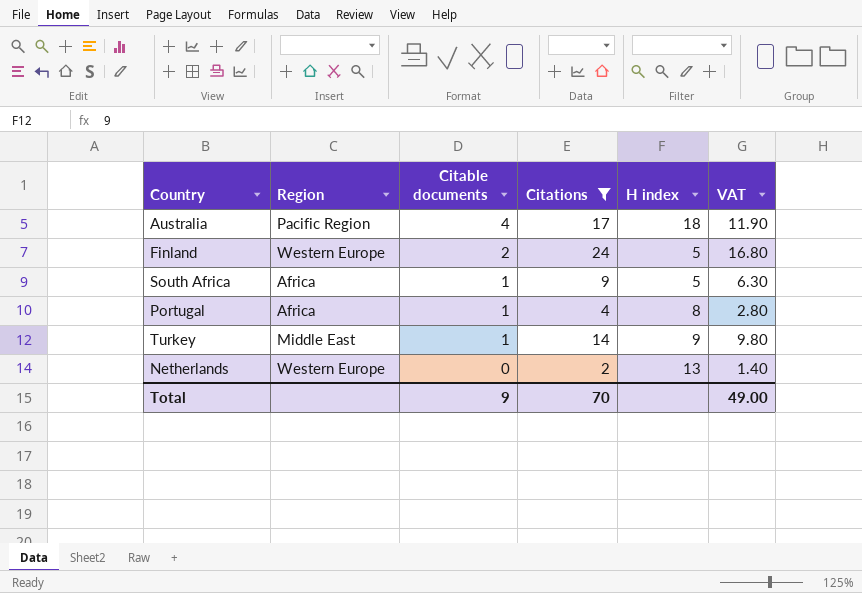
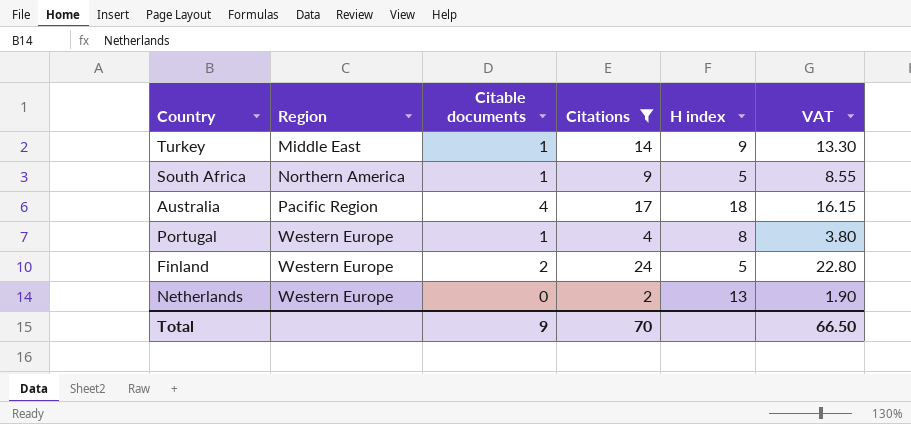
row order: Citable documents descending -> Region ascending
column VAT | formula: [Citations] * 0.7 -> [Citations] * 0.95
South Africa | Region: Africa -> Northern America
Portugal | Region: Africa -> Western Europe
Total | VAT: 49.00 -> 66.50

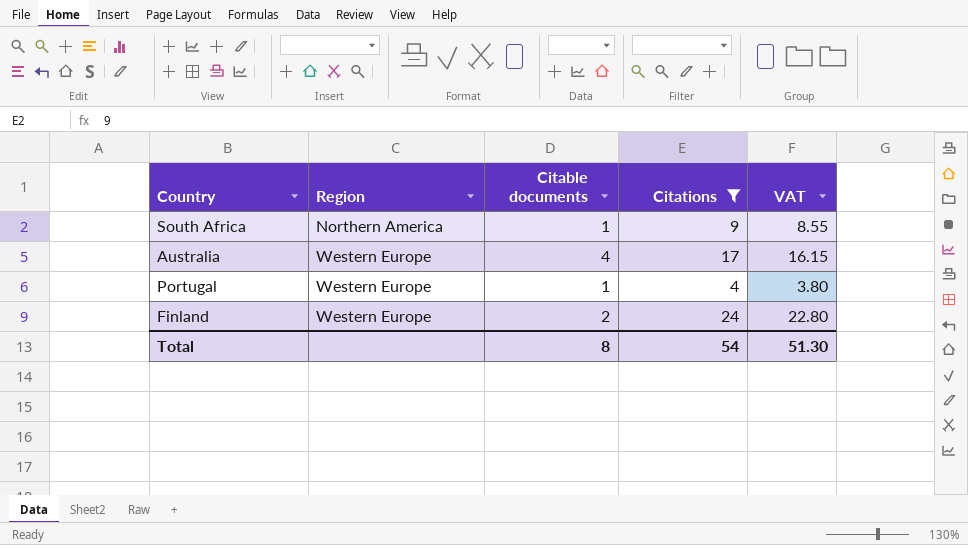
column H index | position: 5 -> none
row Turkey: Middle East | 1 | 14 | 9 | 13.30 -> none
row Netherlands: Western Europe | 0 | 2 | 13 | 1.90 -> none
Australia | Region: Pacific Region -> Western Europe
Total | Citable documents: 9 -> 8
Total | Citations: 70 -> 54
Total | VAT: 66.50 -> 51.30

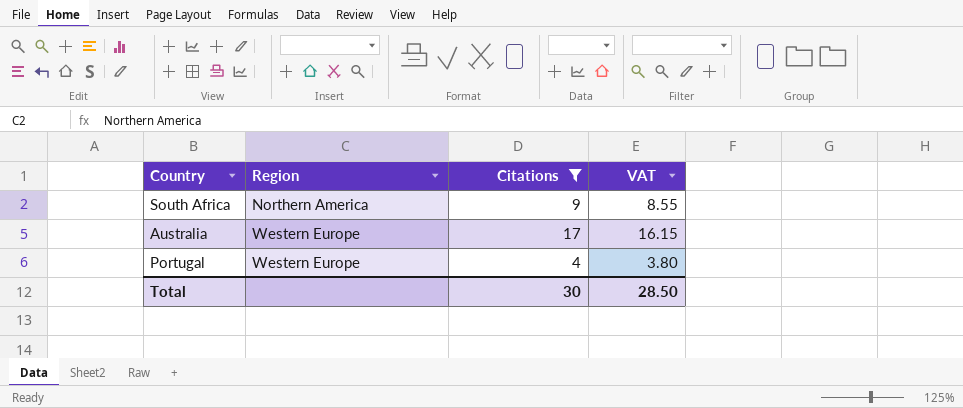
column Citable documents | position: 3 -> none
row Finland: Western Europe | 2 | 24 | 22.80 -> none
Total | Citations: 54 -> 30
Total | VAT: 51.30 -> 28.50

